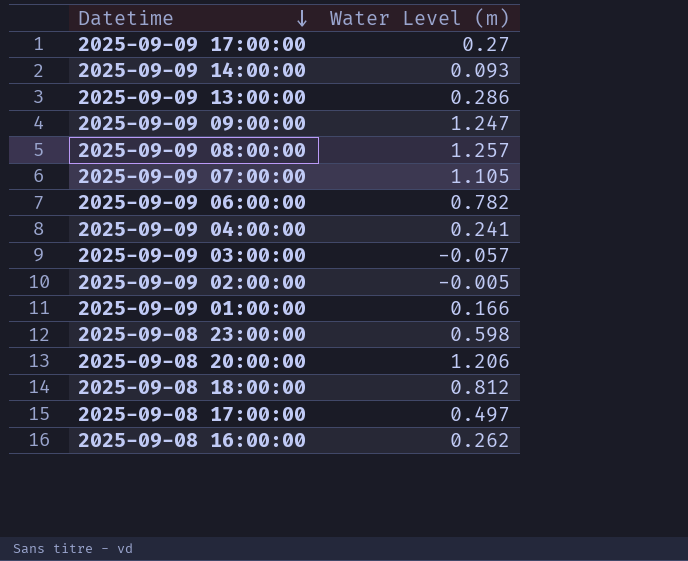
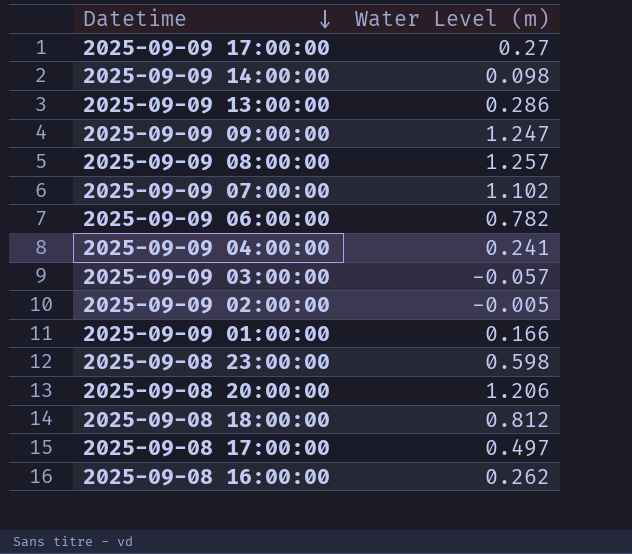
2025-09-09 14:00:00 | Water Level (m): 0.093 -> 0.098
2025-09-09 07:00:00 | Water Level (m): 1.105 -> 1.102

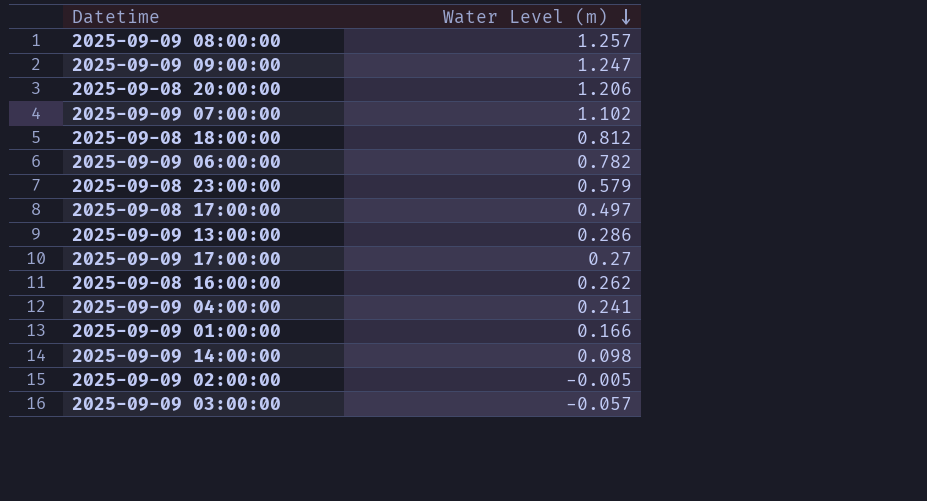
row order: Datetime descending -> Water Level (m) descending
2025-09-08 23:00:00 | Water Level (m): 0.598 -> 0.579

